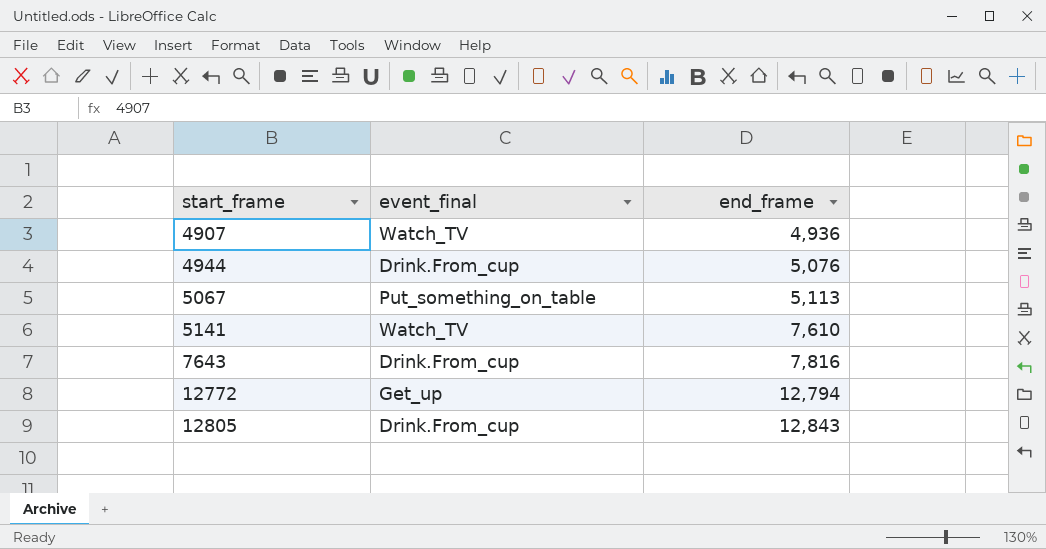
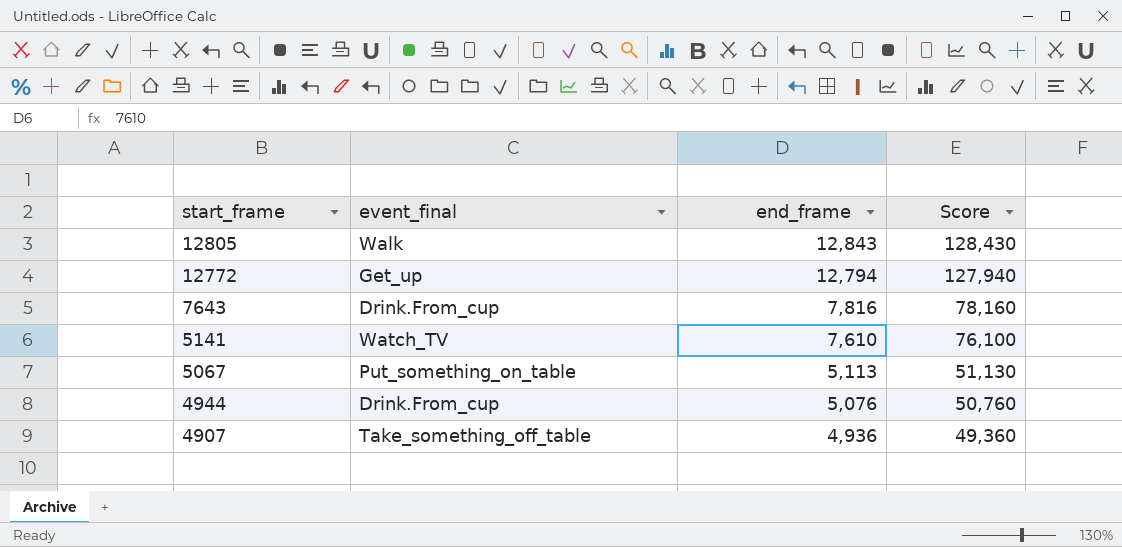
row order: start_frame ascending -> start_frame descending
column Score | formula: none -> [end_frame] * 10
12805 | event_final: Drink.From_cup -> Walk
4907 | event_final: Watch_TV -> Take_something_off_table

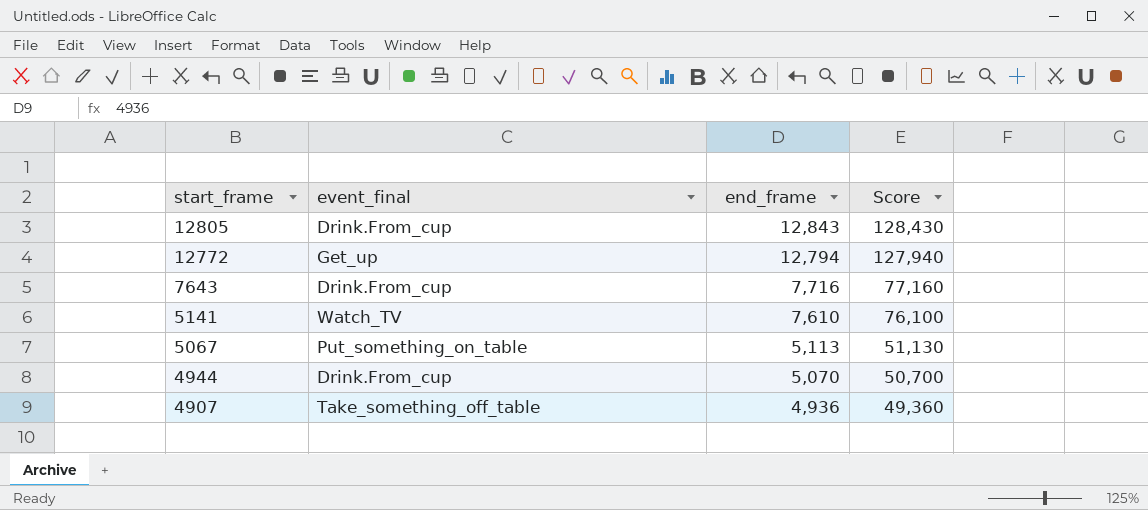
12805 | event_final: Walk -> Drink.From_cup
7643 | end_frame: 7,816 -> 7,716
7643 | Score: 78,160 -> 77,160
4944 | end_frame: 5,076 -> 5,070
4944 | Score: 50,760 -> 50,700

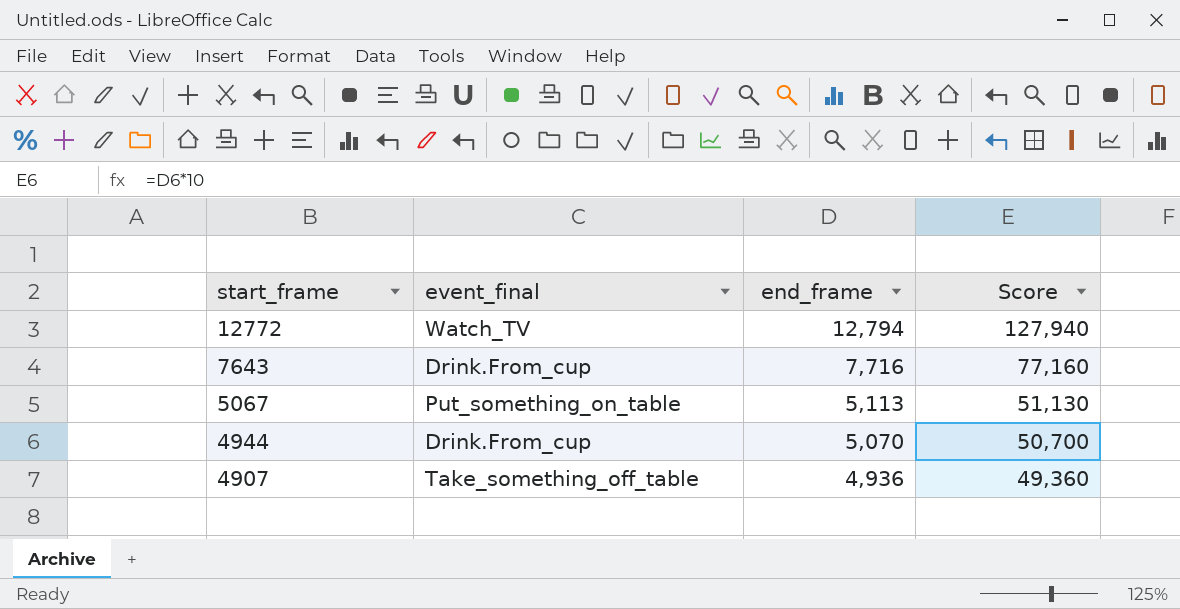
row 12805: Drink.From_cup | 12,843 | 128,430 -> none
row 5141: Watch_TV | 7,610 | 76,100 -> none
12772 | event_final: Get_up -> Watch_TV

